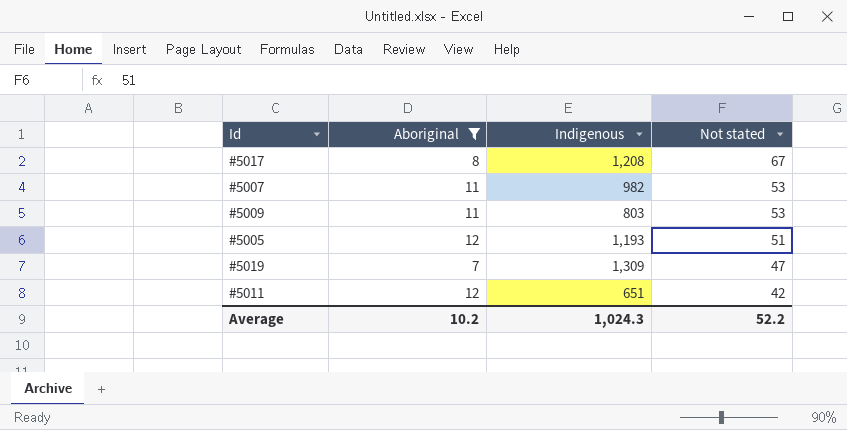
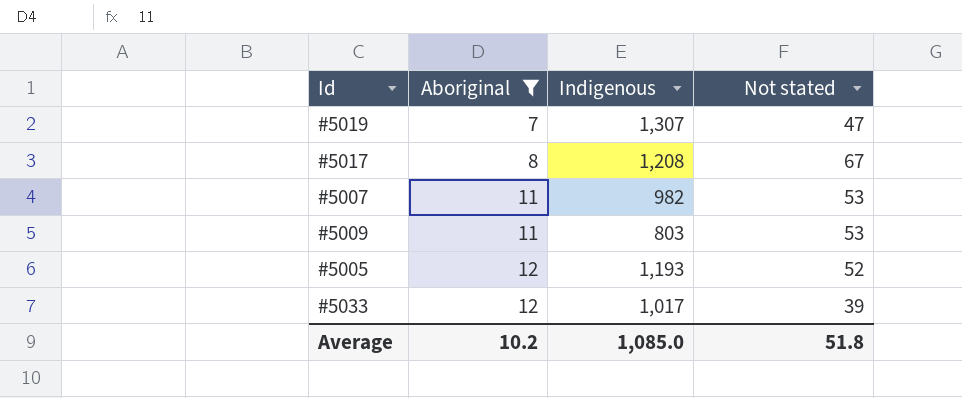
row order: Not stated descending -> Aboriginal ascending
row #5011: 12 | 651 | 42 -> none
#5019 | Indigenous: 1,309 -> 1,307
#5005 | Not stated: 51 -> 52
row #5033: none -> 12 | 1,017 | 39
Average | Indigenous: 1,024.3 -> 1,085.0
Average | Not stated: 52.2 -> 51.8

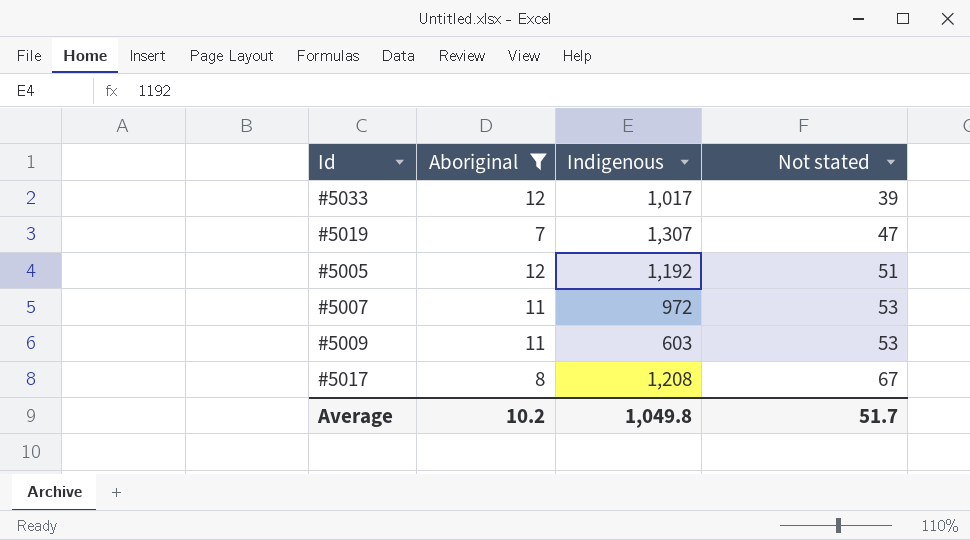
row order: Aboriginal ascending -> Not stated ascending
#5005 | Indigenous: 1,193 -> 1,192
#5005 | Not stated: 52 -> 51
#5007 | Indigenous: 982 -> 972
#5009 | Indigenous: 803 -> 603
Average | Indigenous: 1,085.0 -> 1,049.8
Average | Not stated: 51.8 -> 51.7

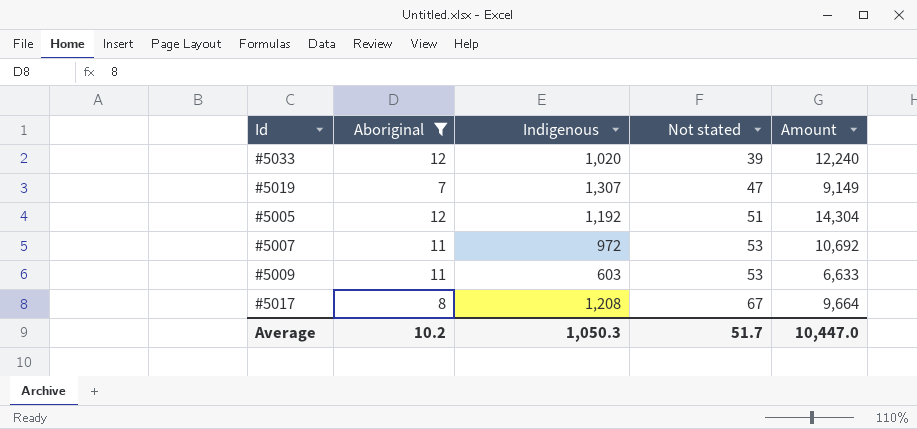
column Amount | formula: none -> [Aboriginal] * [Indigenous]
#5033 | Indigenous: 1,017 -> 1,020
Average | Indigenous: 1,049.8 -> 1,050.3

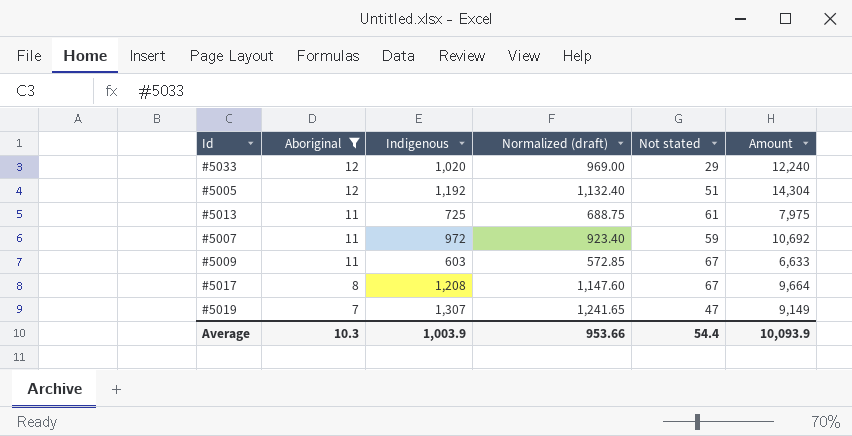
row order: Not stated ascending -> Aboriginal descending
column Normalized (draft) | formula: none -> [Indigenous] * 0.95
#5033 | Not stated: 39 -> 29
row #5013: none -> 11 | 725 | 688.75 | 61 | 7,975
#5007 | Not stated: 53 -> 59
#5009 | Not stated: 53 -> 67
Average | Aboriginal: 10.2 -> 10.3
Average | Indigenous: 1,050.3 -> 1,003.9
Average | Not stated: 51.7 -> 54.4
Average | Amount: 10,447.0 -> 10,093.9

